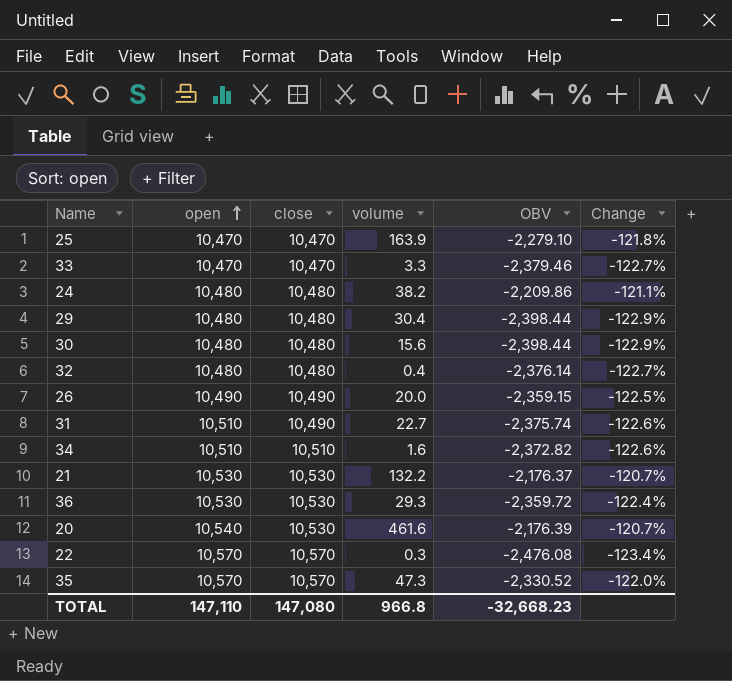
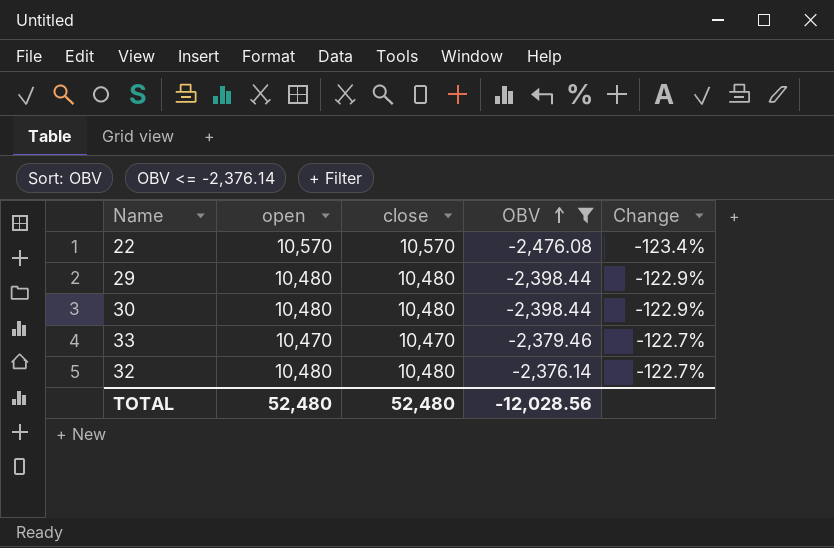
filter: none -> OBV <= -2,376.14
row order: open ascending -> OBV ascending
column volume | position: 4 -> none
TOTAL | open: 147,110 -> 52,480
TOTAL | close: 147,080 -> 52,480
TOTAL | OBV: -32,668.23 -> -12,028.56

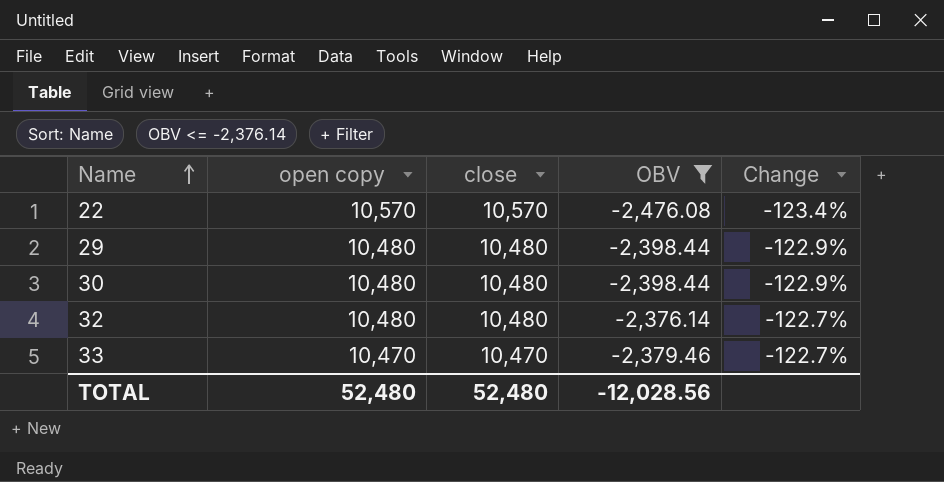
row order: OBV ascending -> Name ascending
column name: open -> open copy

